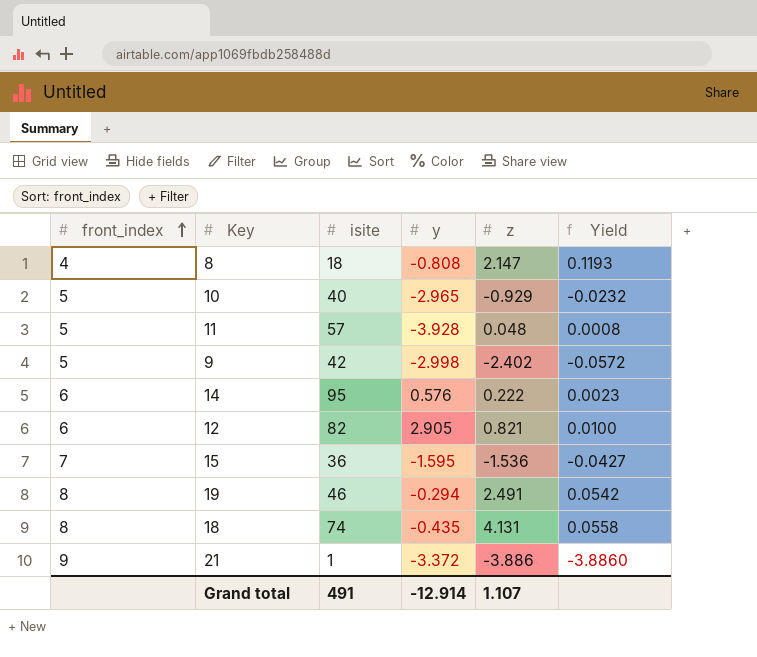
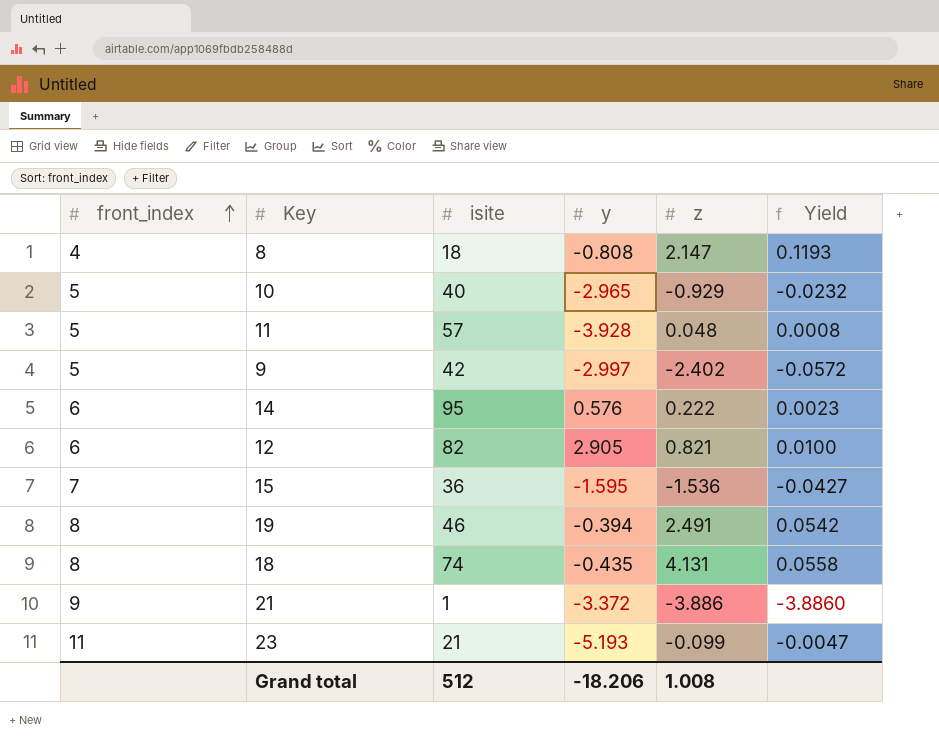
9 | y: -2.998 -> -2.997
19 | y: -0.294 -> -0.394
row 23: none -> 11 | 21 | -5.193 | -0.099 | -0.0047
Grand total | isite: 491 -> 512
Grand total | y: -12.914 -> -18.206
Grand total | z: 1.107 -> 1.008

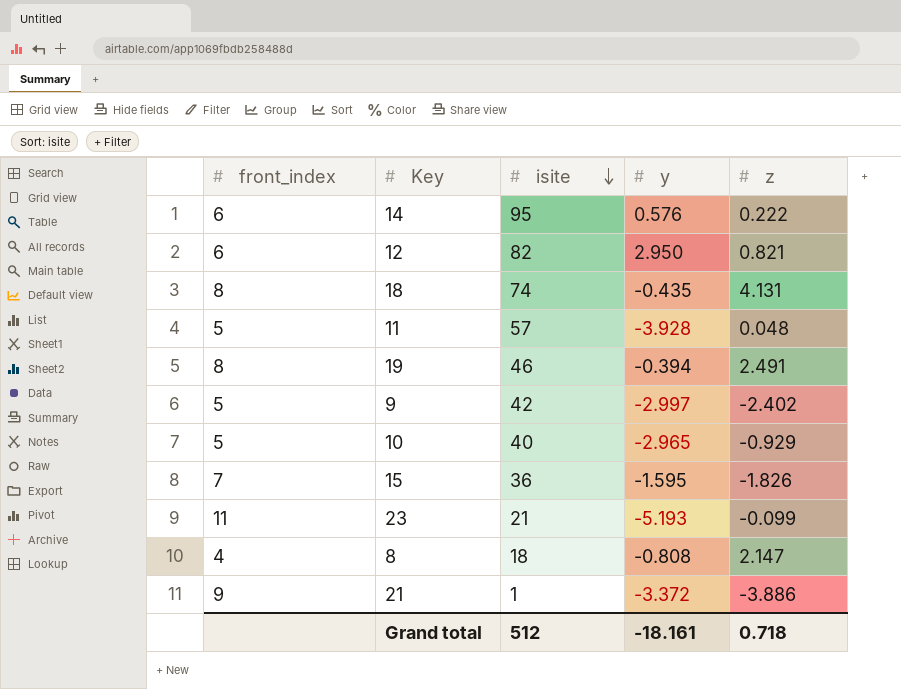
row order: front_index ascending -> isite descending
column Yield | formula: [z] / [isite] -> none
12 | y: 2.905 -> 2.950
15 | z: -1.536 -> -1.826
Grand total | y: -18.206 -> -18.161
Grand total | z: 1.008 -> 0.718

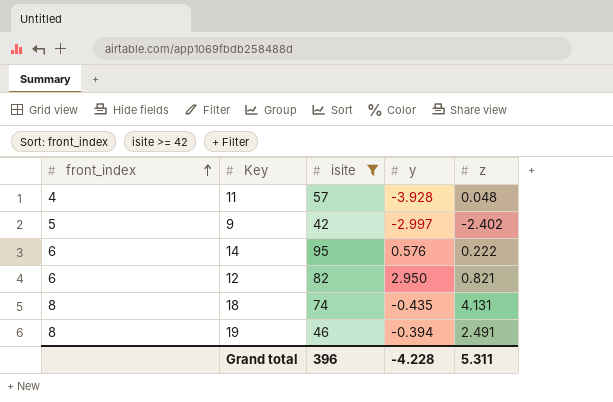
filter: none -> isite >= 42
row order: isite descending -> front_index ascending
11 | front_index: 5 -> 4
Grand total | isite: 512 -> 396
Grand total | y: -18.161 -> -4.228
Grand total | z: 0.718 -> 5.311

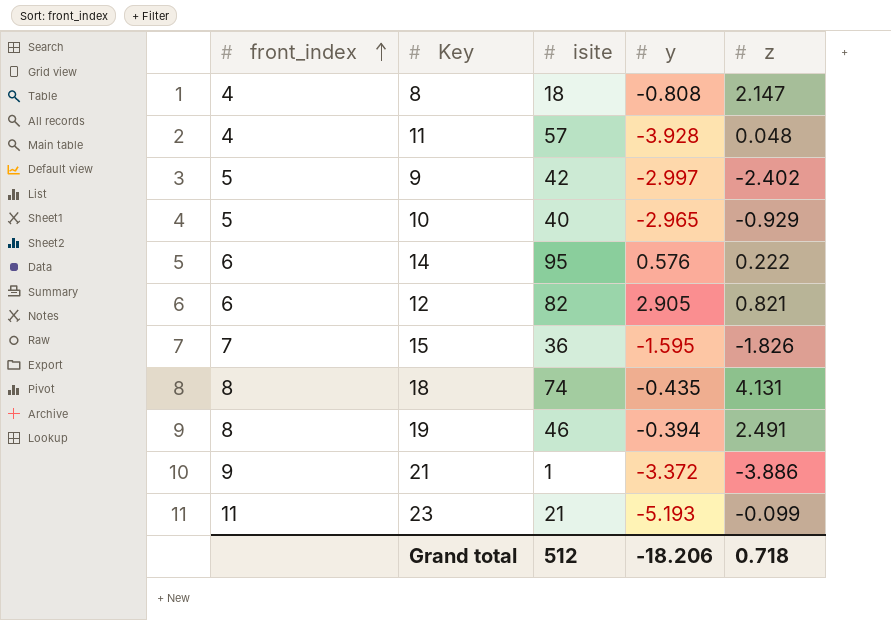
filter: isite >= 42 -> none
12 | y: 2.950 -> 2.905
Grand total | isite: 396 -> 512
Grand total | y: -4.228 -> -18.206
Grand total | z: 5.311 -> 0.718

